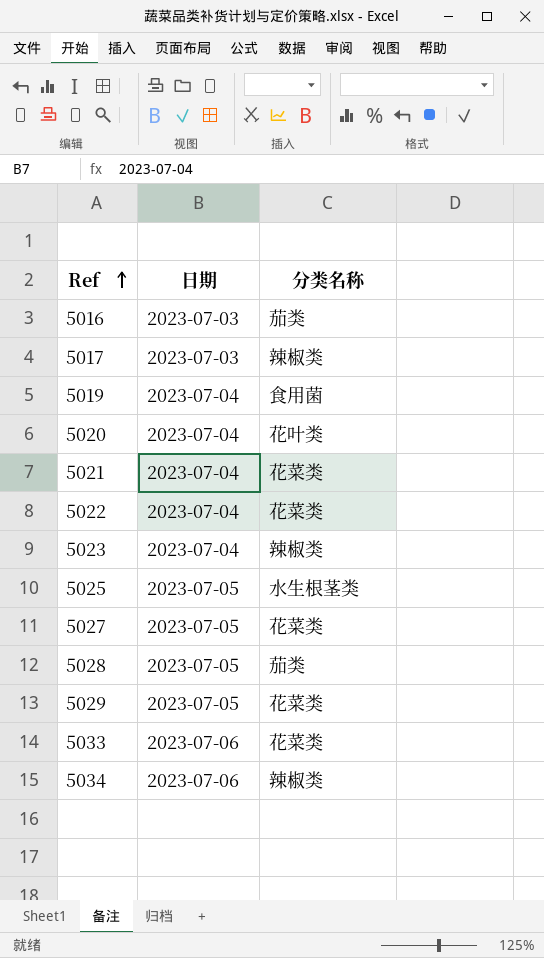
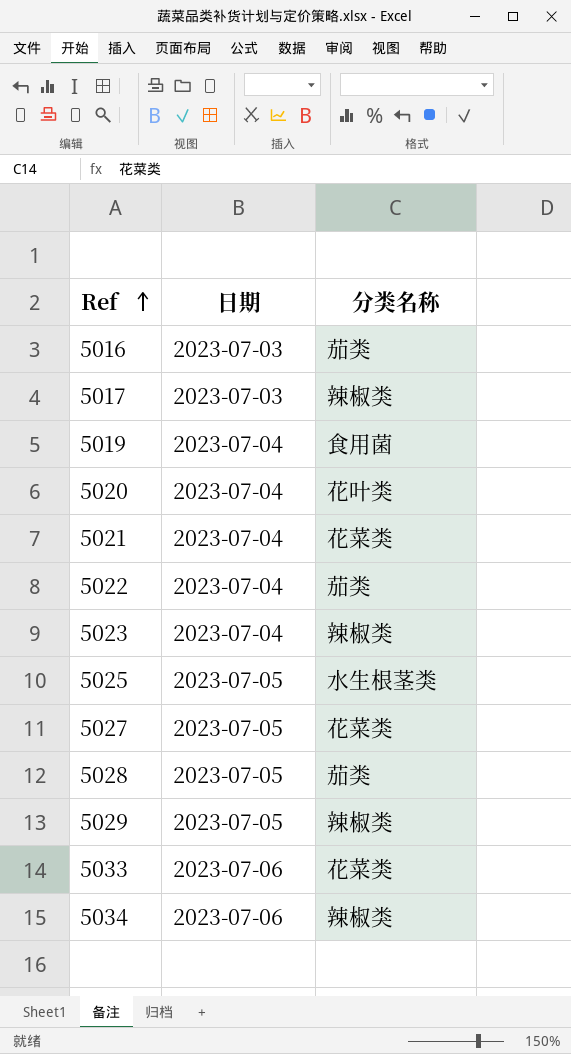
5022 | 分类名称: 花菜类 -> 茄类
5029 | 分类名称: 花菜类 -> 辣椒类

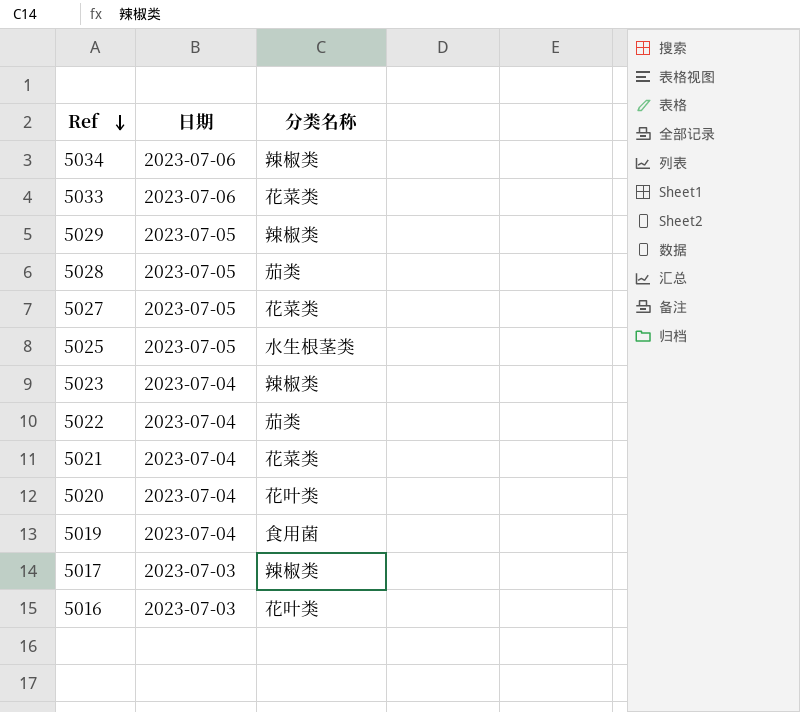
row order: Ref ascending -> Ref descending
5016 | 分类名称: 茄类 -> 花叶类

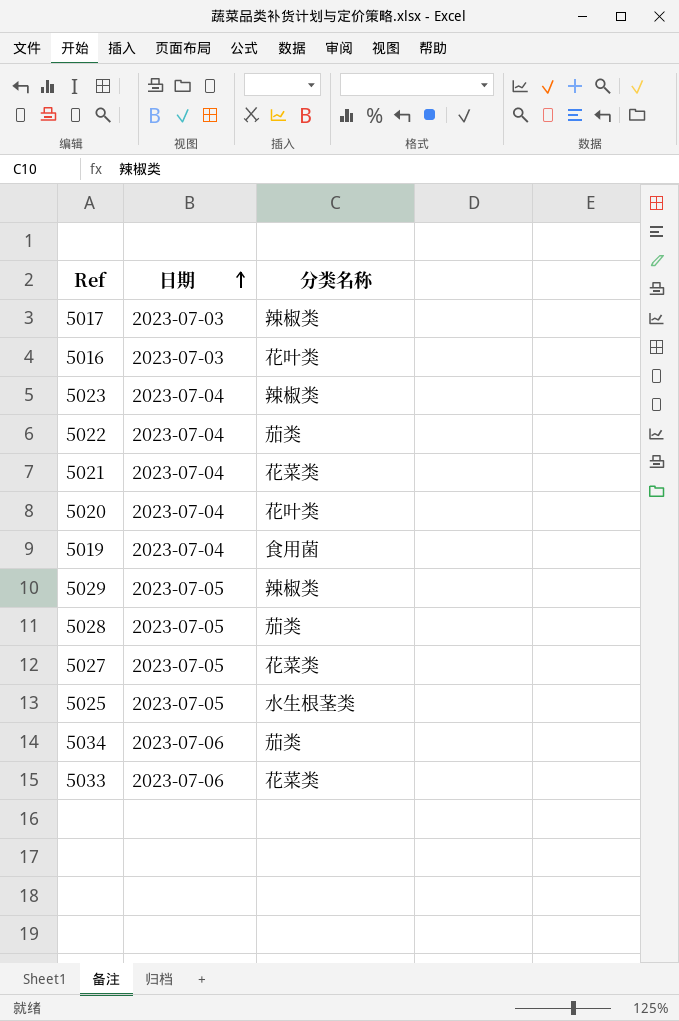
row order: Ref descending -> 日期 ascending
5034 | 分类名称: 辣椒类 -> 茄类

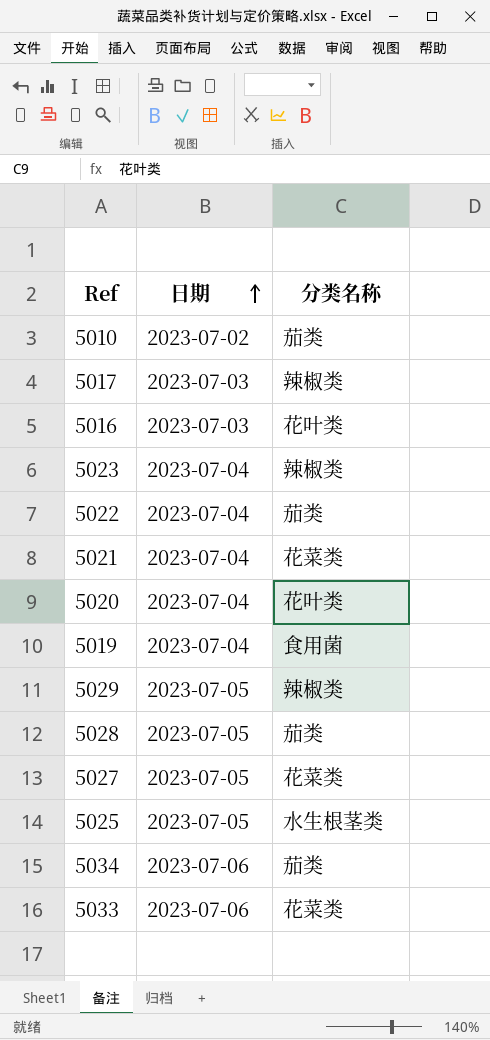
row 5010: none -> 2023-07-02 | 茄类

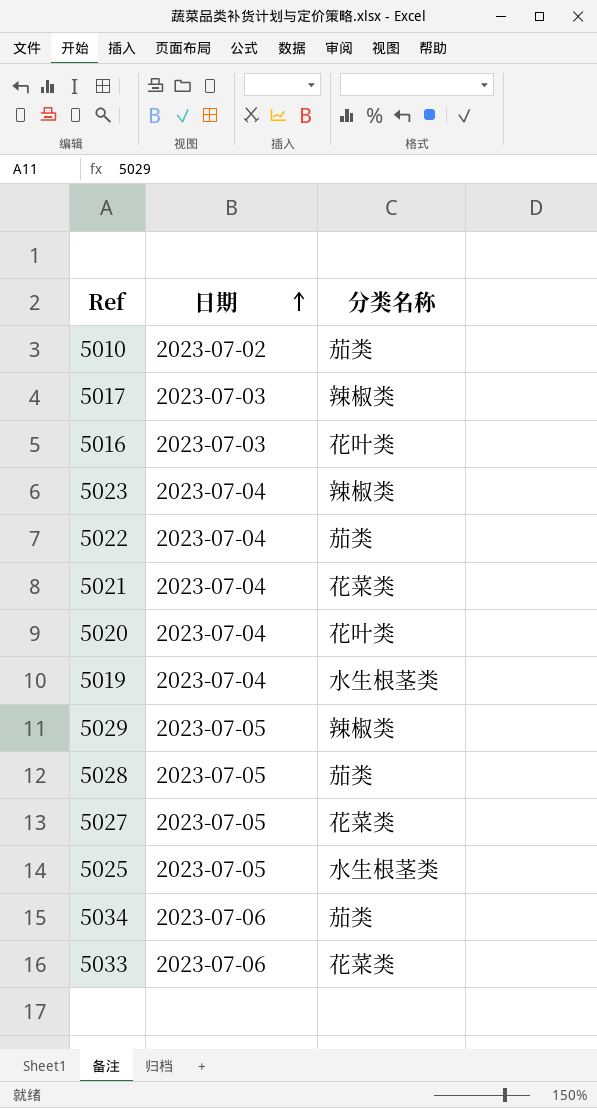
5019 | 分类名称: 食用菌 -> 水生根茎类

